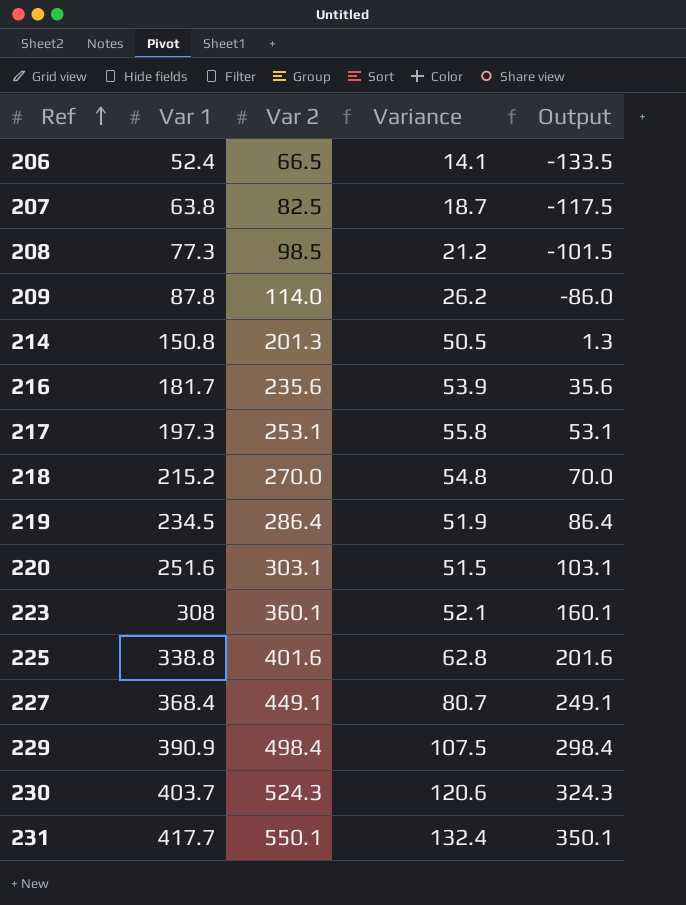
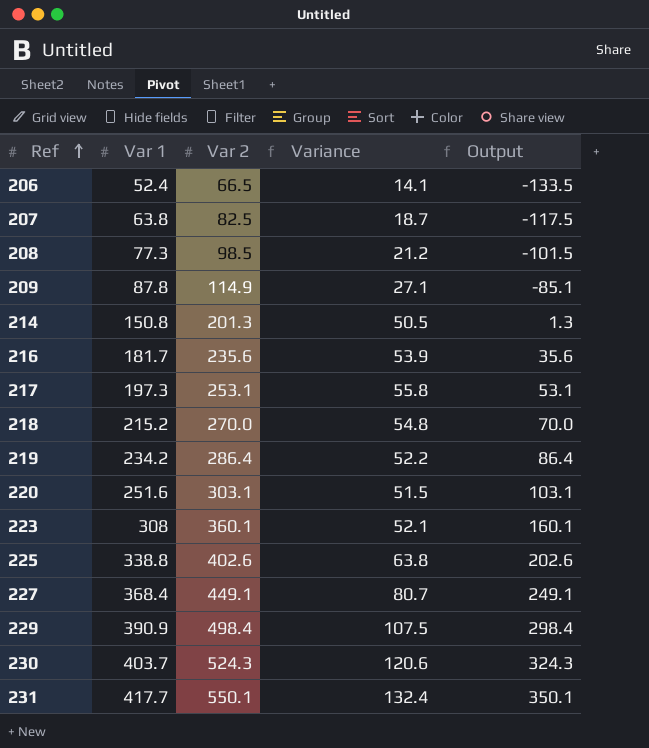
209 | Var 2: 114.0 -> 114.9
209 | Variance: 26.2 -> 27.1
209 | Output: -86.0 -> -85.1
219 | Var 1: 234.5 -> 234.2
219 | Variance: 51.9 -> 52.2
225 | Var 2: 401.6 -> 402.6
225 | Variance: 62.8 -> 63.8
225 | Output: 201.6 -> 202.6

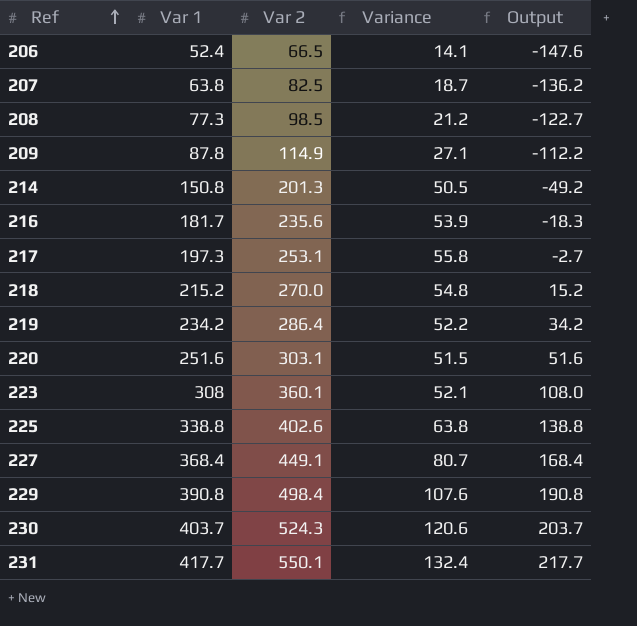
column Output | formula: [Var 2] - 200 -> [Var 1] - 200
229 | Var 1: 390.9 -> 390.8
229 | Variance: 107.5 -> 107.6

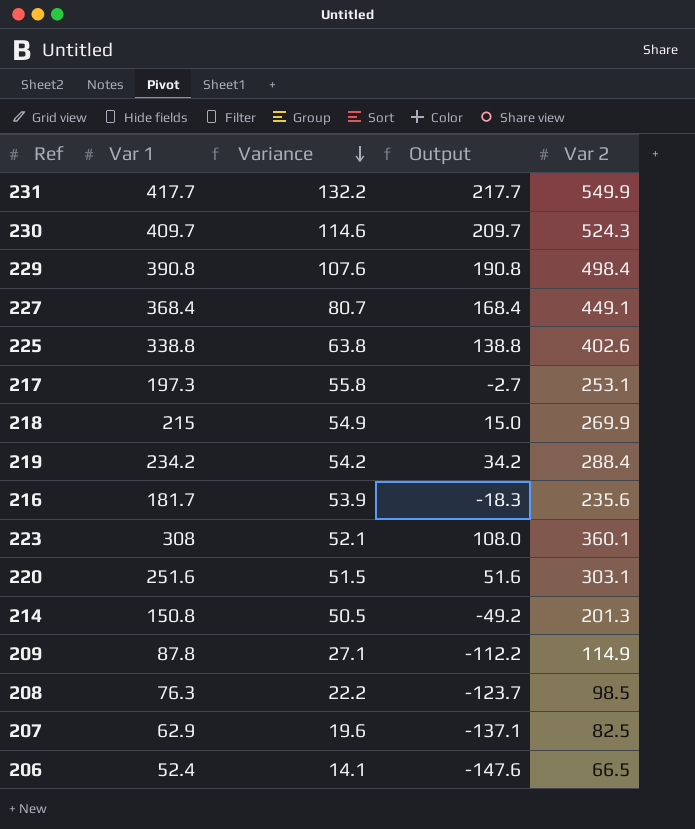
row order: Ref ascending -> Variance descending
column Var 2 | position: 3 -> 5
231 | Variance: 132.4 -> 132.2
231 | Var 2: 550.1 -> 549.9
230 | Var 1: 403.7 -> 409.7
230 | Variance: 120.6 -> 114.6
230 | Output: 203.7 -> 209.7
218 | Var 1: 215.2 -> 215
218 | Variance: 54.8 -> 54.9
218 | Output: 15.2 -> 15.0
218 | Var 2: 270.0 -> 269.9
219 | Variance: 52.2 -> 54.2
219 | Var 2: 286.4 -> 288.4
208 | Var 1: 77.3 -> 76.3
208 | Variance: 21.2 -> 22.2
208 | Output: -122.7 -> -123.7
207 | Var 1: 63.8 -> 62.9
207 | Variance: 18.7 -> 19.6
207 | Output: -136.2 -> -137.1

